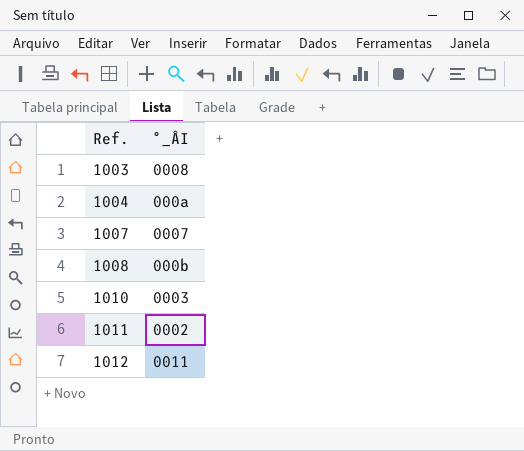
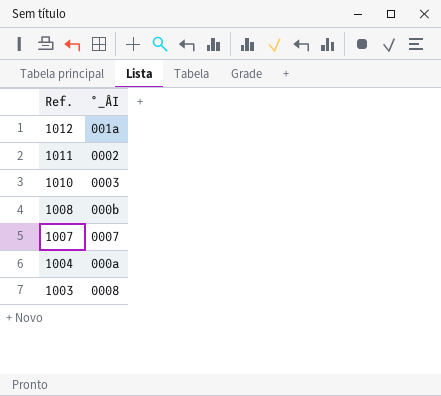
row order: Ref. ascending -> Ref. descending
1012 | °_ÂI: 0011 -> 001a

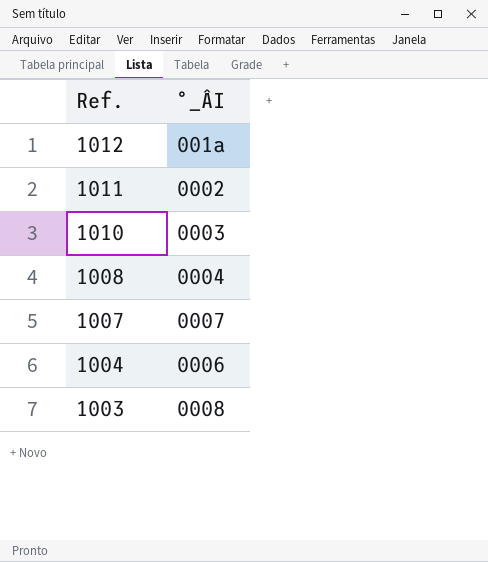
1008 | °_ÂI: 000b -> 0004
1004 | °_ÂI: 000a -> 0006

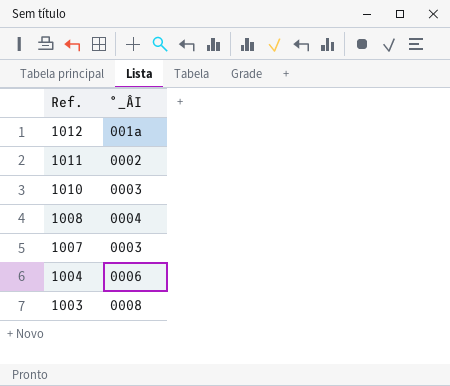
1007 | °_ÂI: 0007 -> 0003

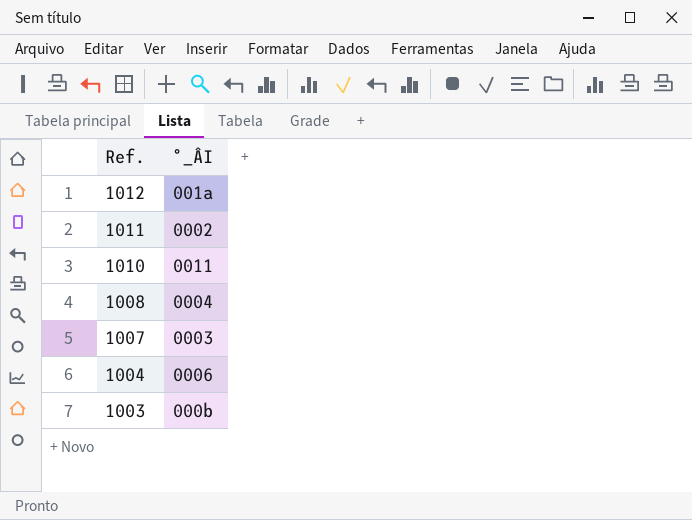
1010 | °_ÂI: 0003 -> 0011
1003 | °_ÂI: 0008 -> 000b

